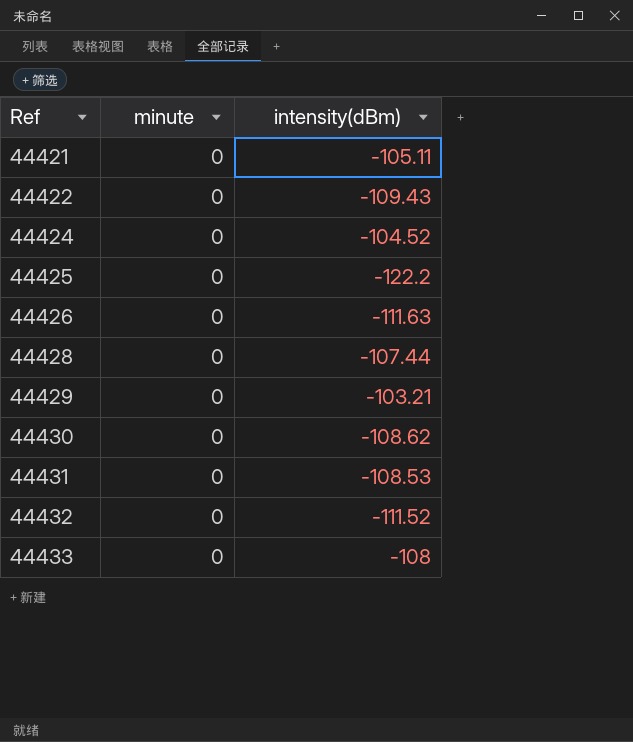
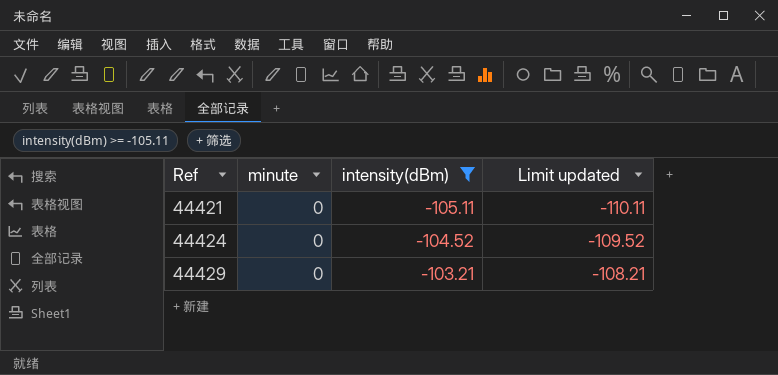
filter: none -> intensity(dBm) >= -105.11
column Limit updated | formula: none -> [intensity(dBm)] - 5

